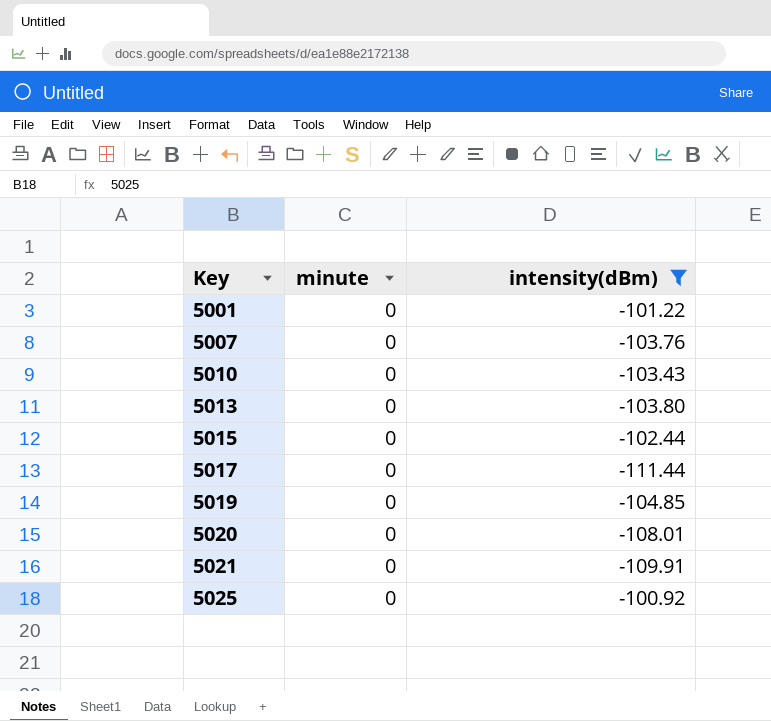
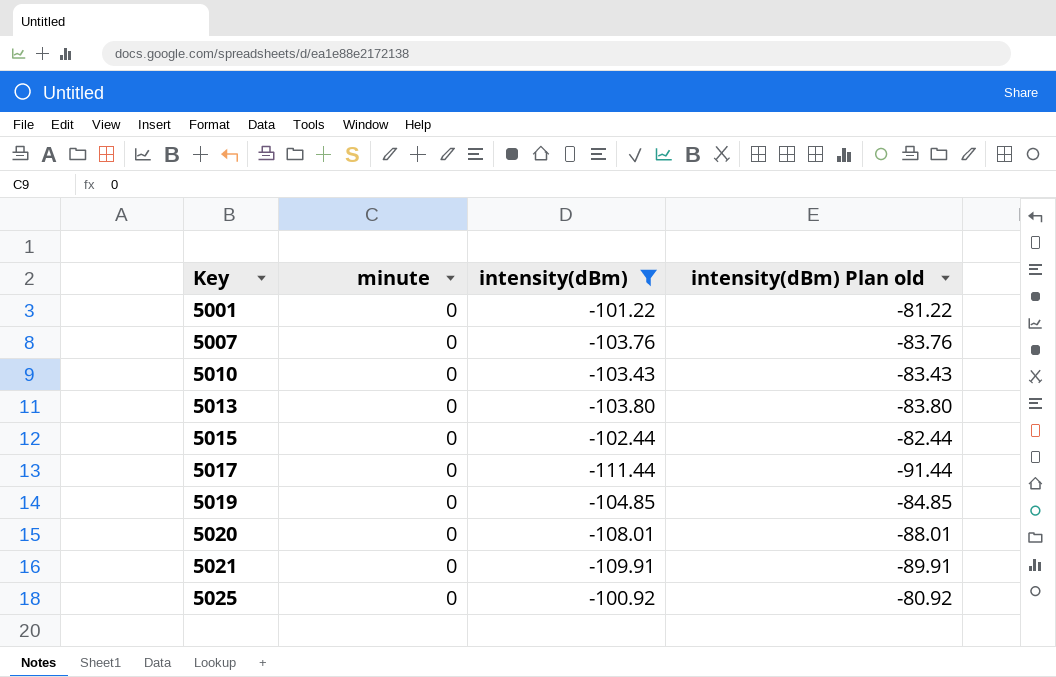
column intensity(dBm) Plan old | formula: none -> [intensity(dBm)] + 20

